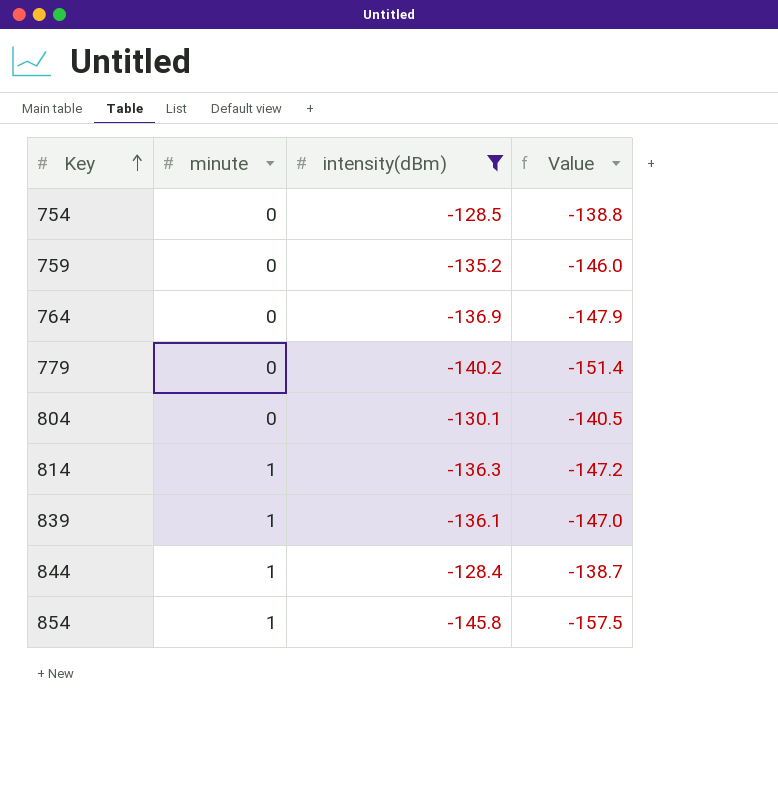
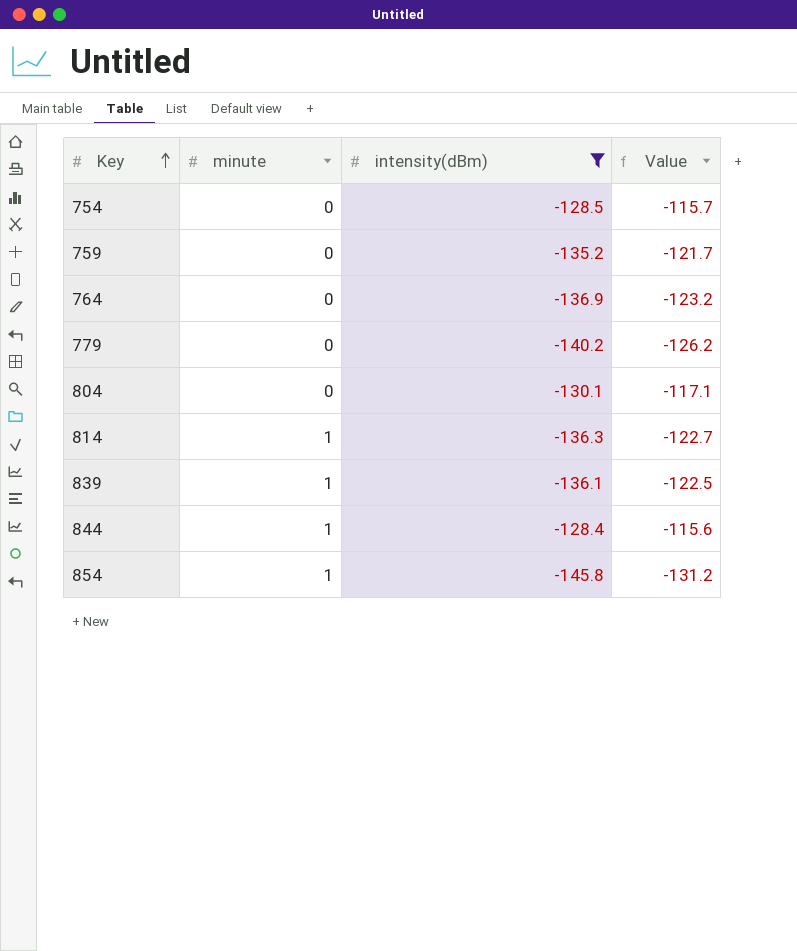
column Value | formula: [intensity(dBm)] * 1.08 -> [intensity(dBm)] * 0.9

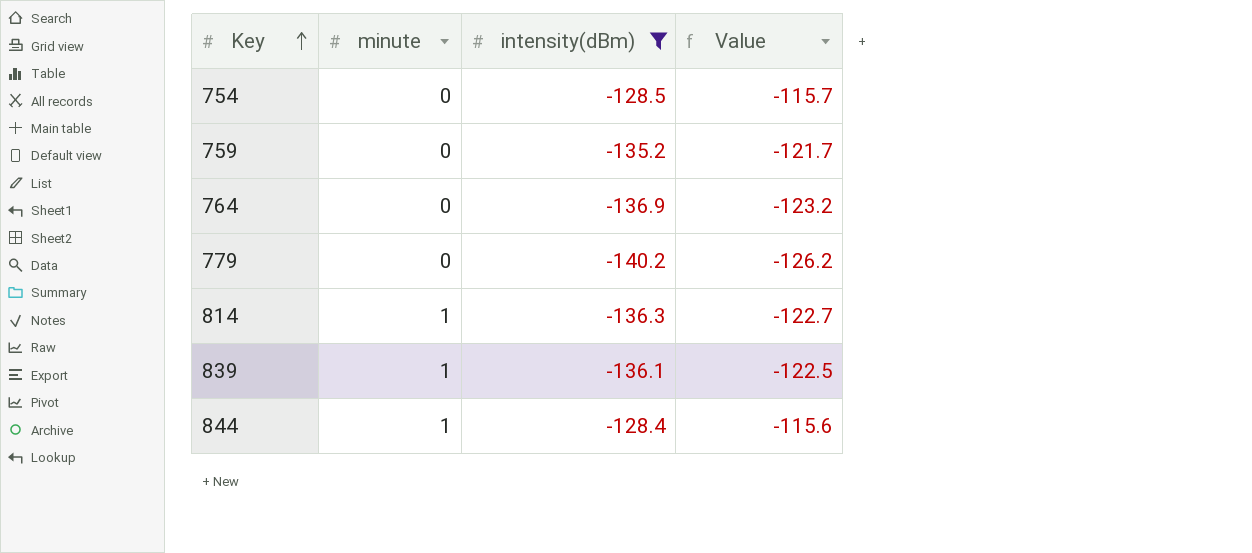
row 804: 0 | -130.1 | -117.1 -> none
row 854: 1 | -145.8 | -131.2 -> none

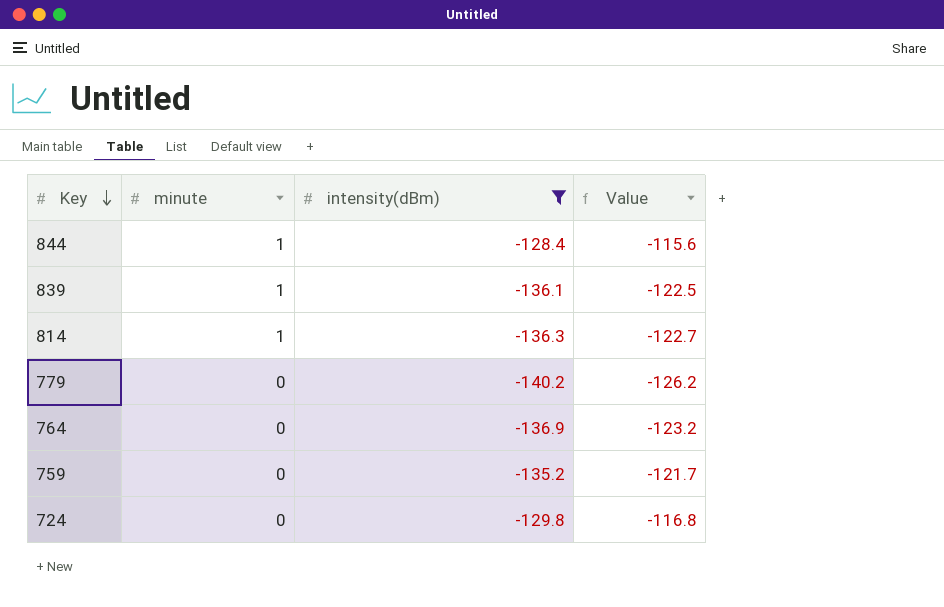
row order: Key ascending -> Key descending
row 754: 0 | -128.5 | -115.7 -> none
row 724: none -> 0 | -129.8 | -116.8

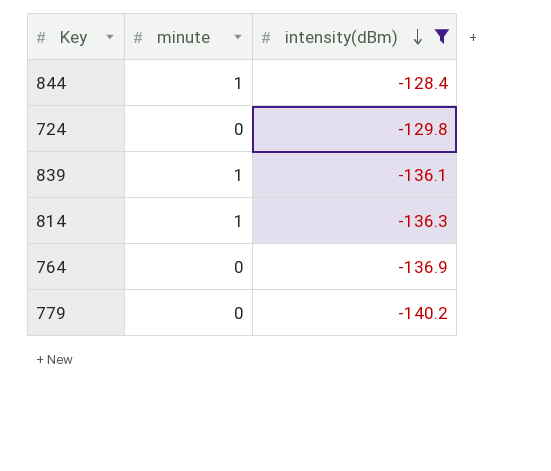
row order: Key descending -> intensity(dBm) descending
column Value | formula: [intensity(dBm)] * 0.9 -> none
row 759: 0 | -135.2 | -121.7 -> none

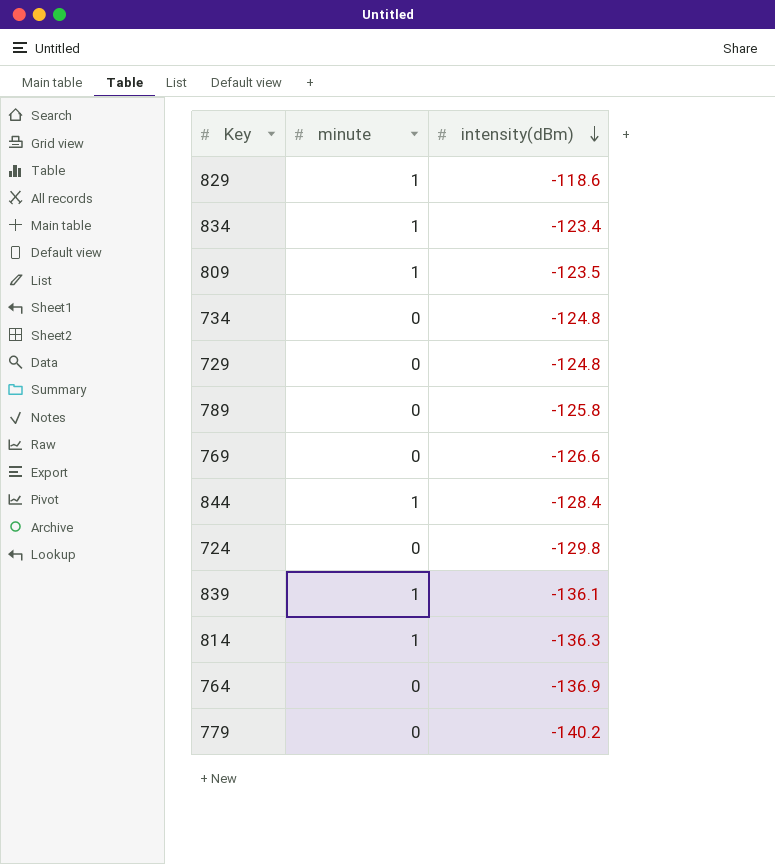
filter: intensity(dBm) <= -128.4 -> none

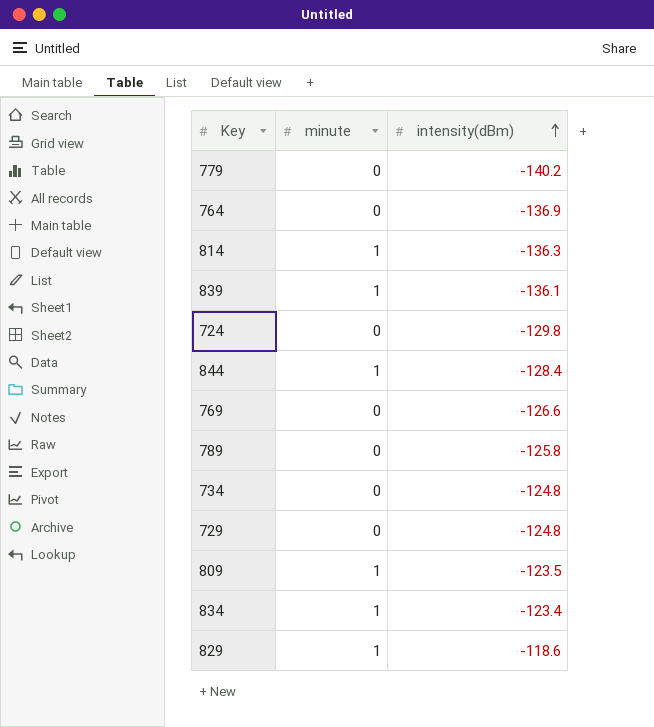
row order: intensity(dBm) descending -> intensity(dBm) ascending

